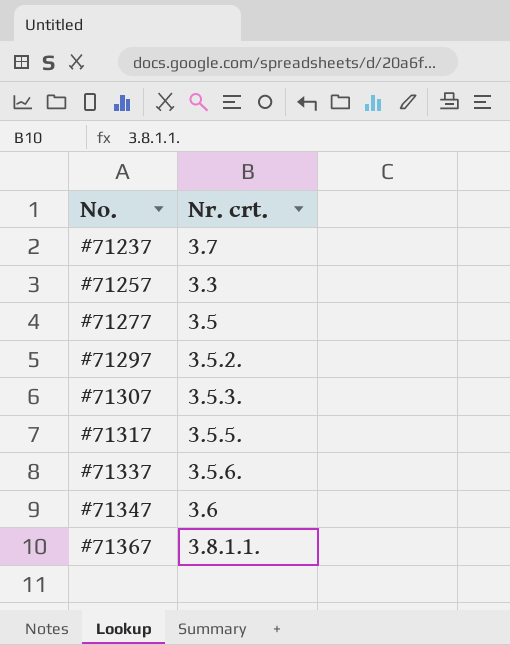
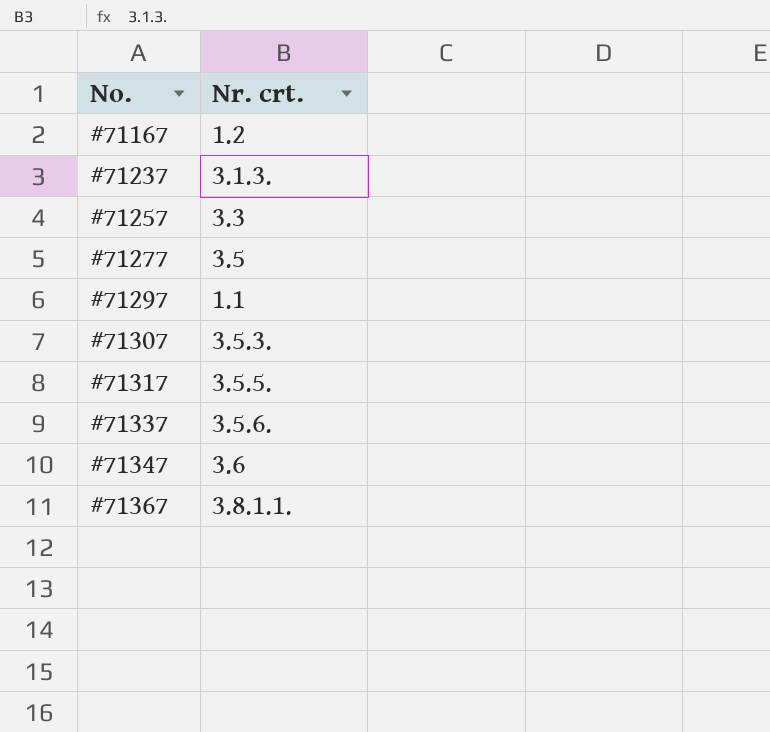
row #71167: none -> 1.2
#71237 | Nr. crt.: 3.7 -> 3.1.3.
#71297 | Nr. crt.: 3.5.2. -> 1.1

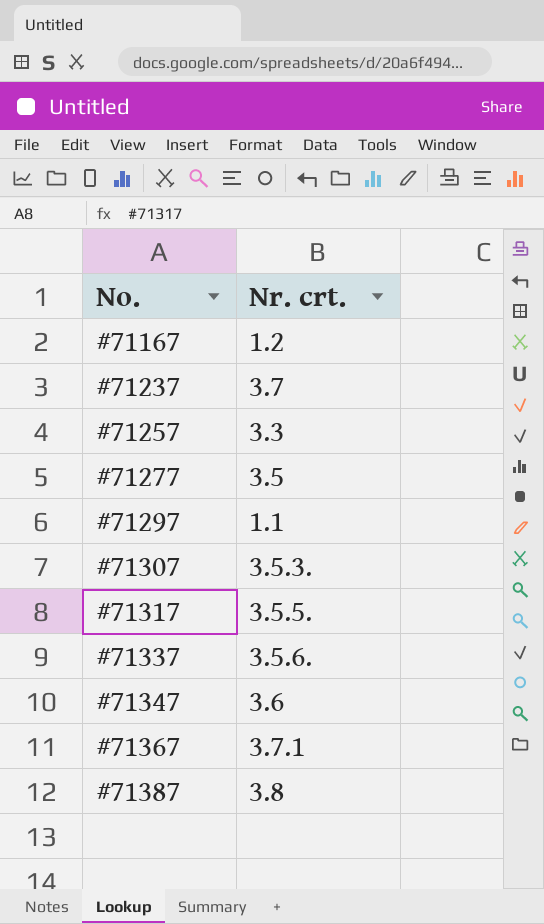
#71237 | Nr. crt.: 3.1.3. -> 3.7
#71367 | Nr. crt.: 3.8.1.1. -> 3.7.1
row #71387: none -> 3.8

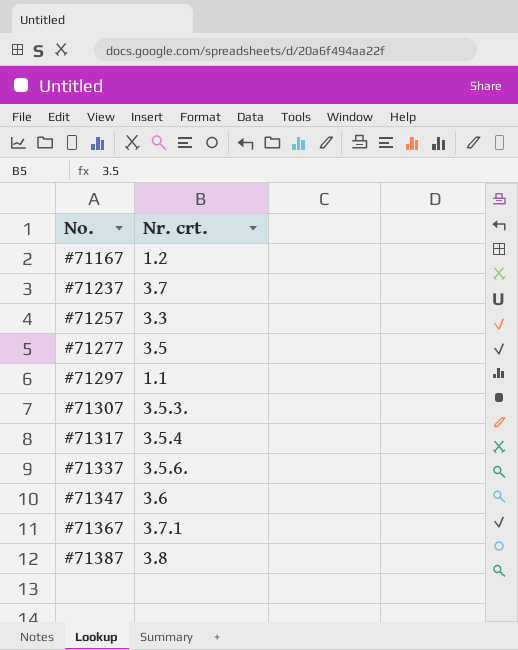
#71317 | Nr. crt.: 3.5.5. -> 3.5.4

